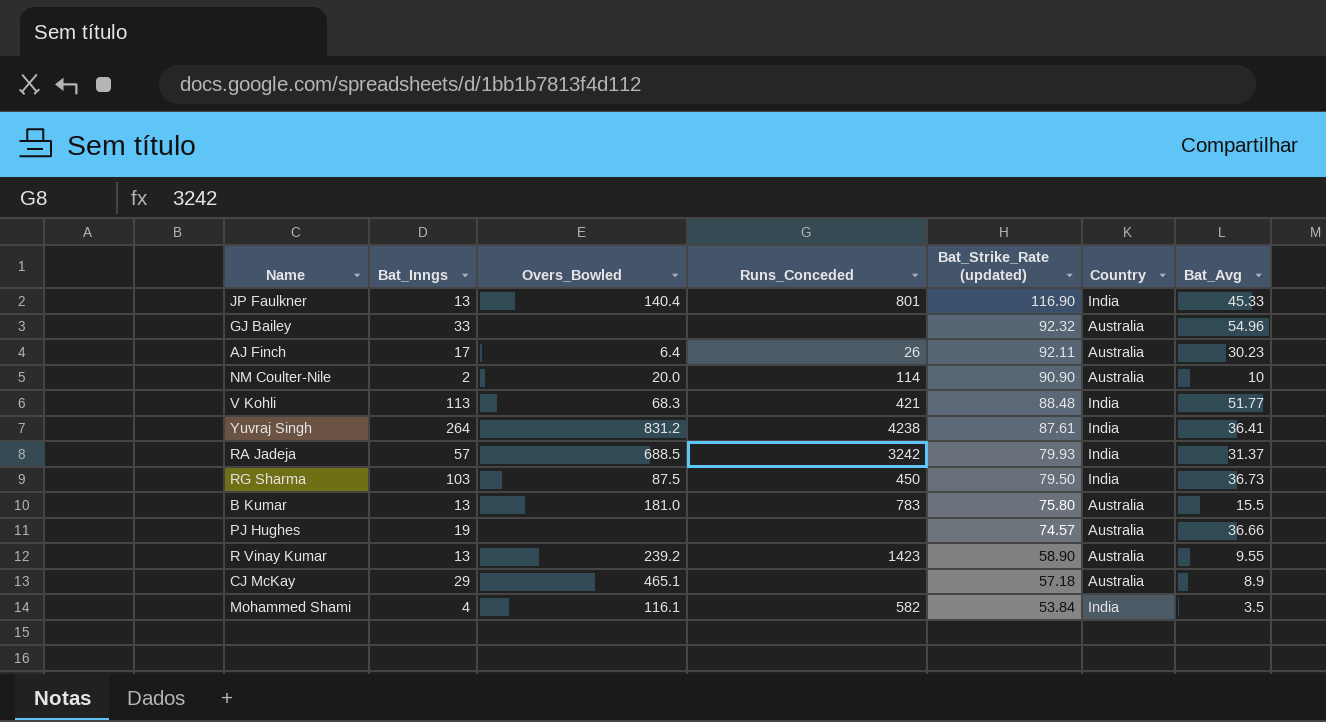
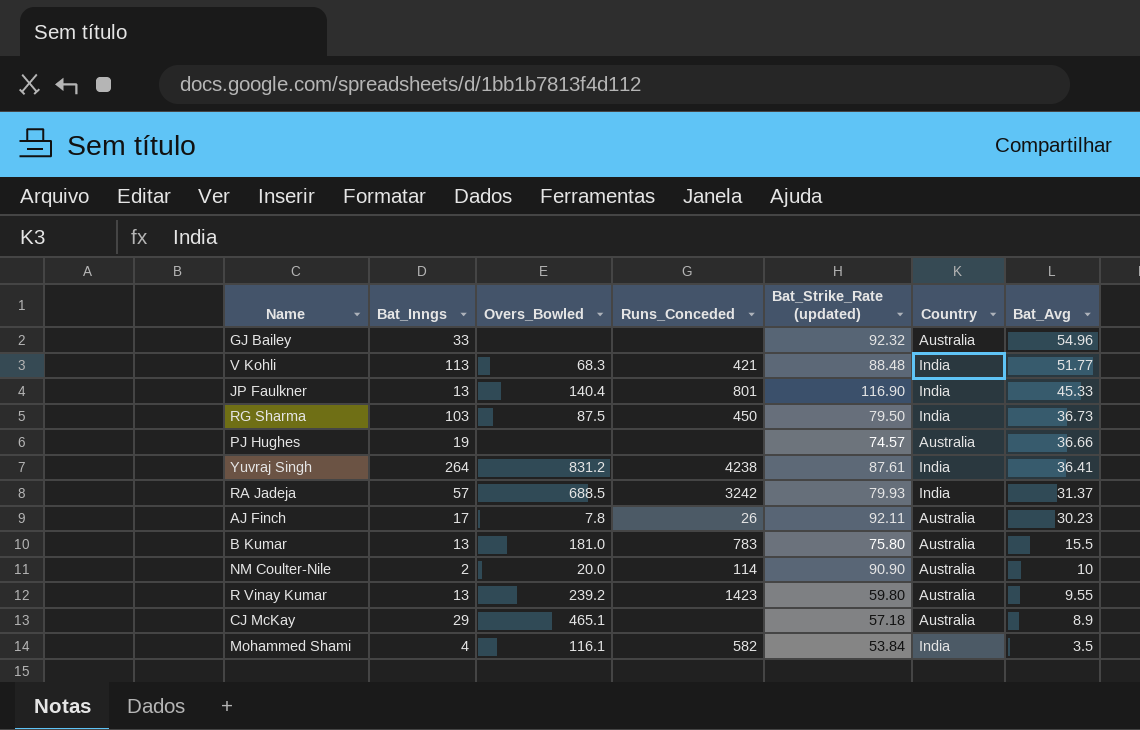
row order: Bat_Strike_Rate (updated) descending -> Bat_Avg descending
AJ Finch | Overs_Bowled: 6.4 -> 7.8
R Vinay Kumar | Bat_Strike_Rate (updated): 58.90 -> 59.80

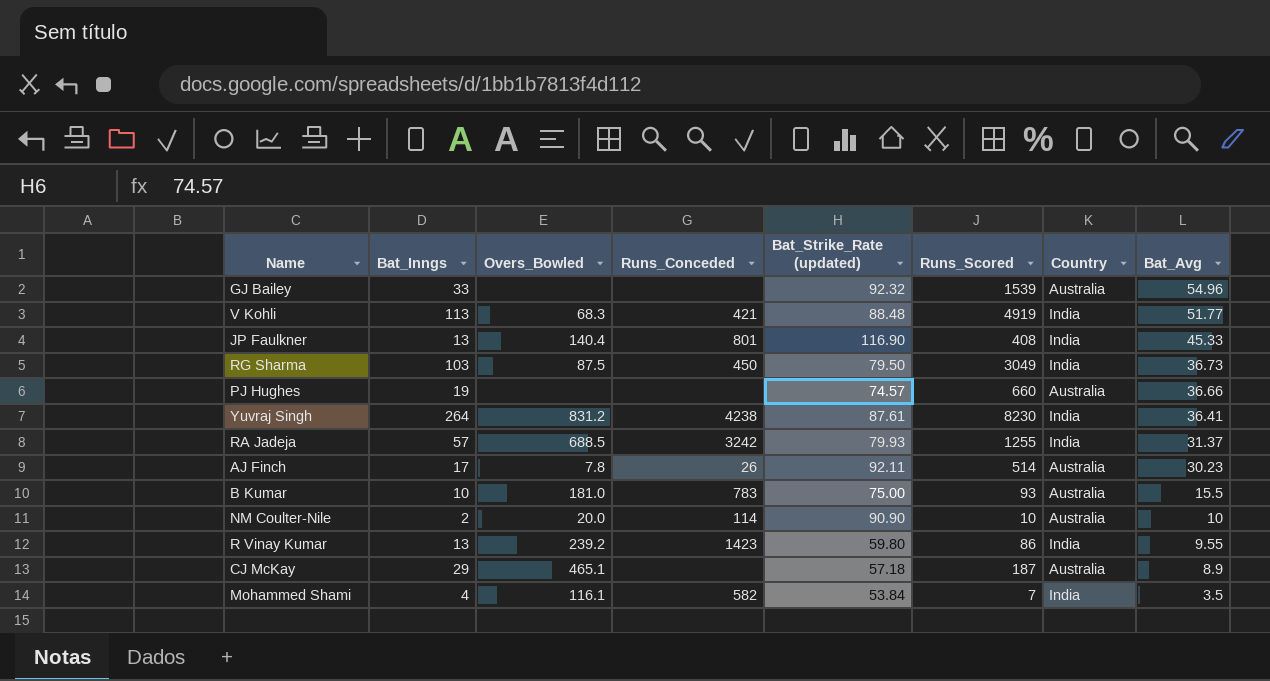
column Runs_Scored | position: none -> 6
B Kumar | Bat_Inngs: 13 -> 10
B Kumar | Bat_Strike_Rate (updated): 75.80 -> 75.00
R Vinay Kumar | Country: Australia -> India

